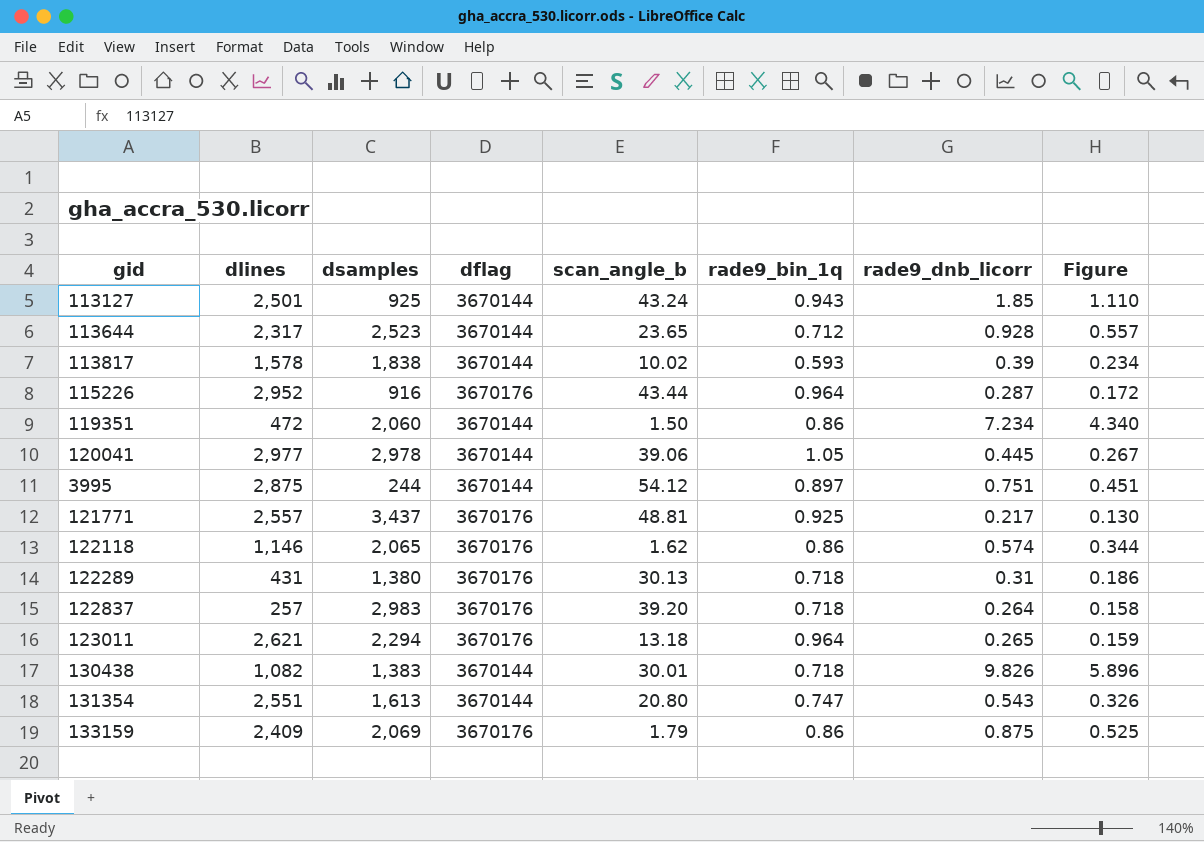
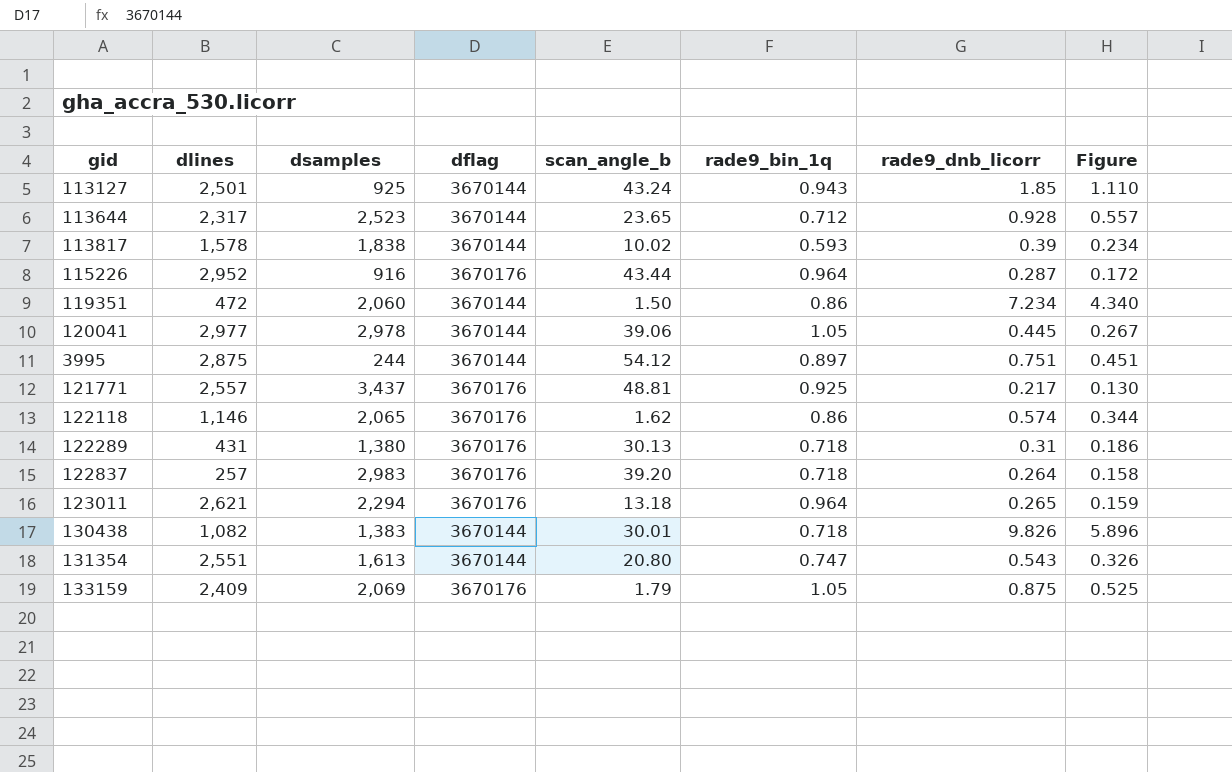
133159 | rade9_bin_1q: 0.86 -> 1.05

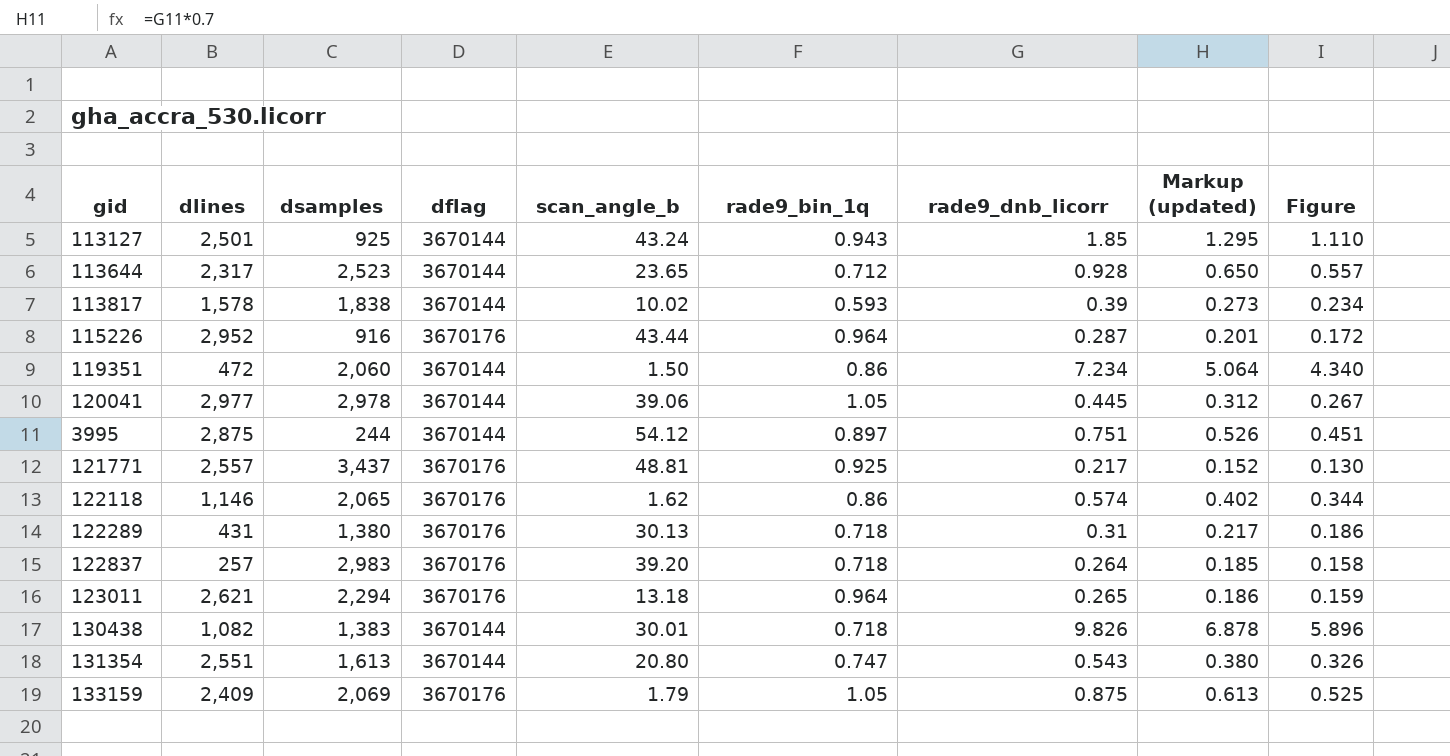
column Markup (updated) | formula: none -> [rade9_dnb_licorr] * 0.7

